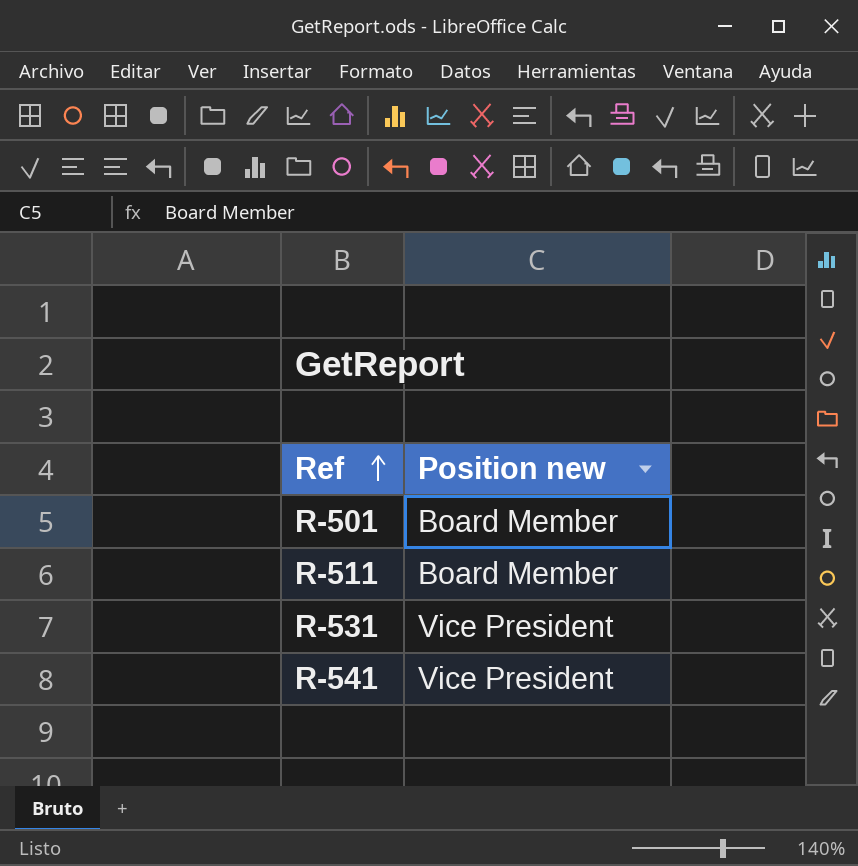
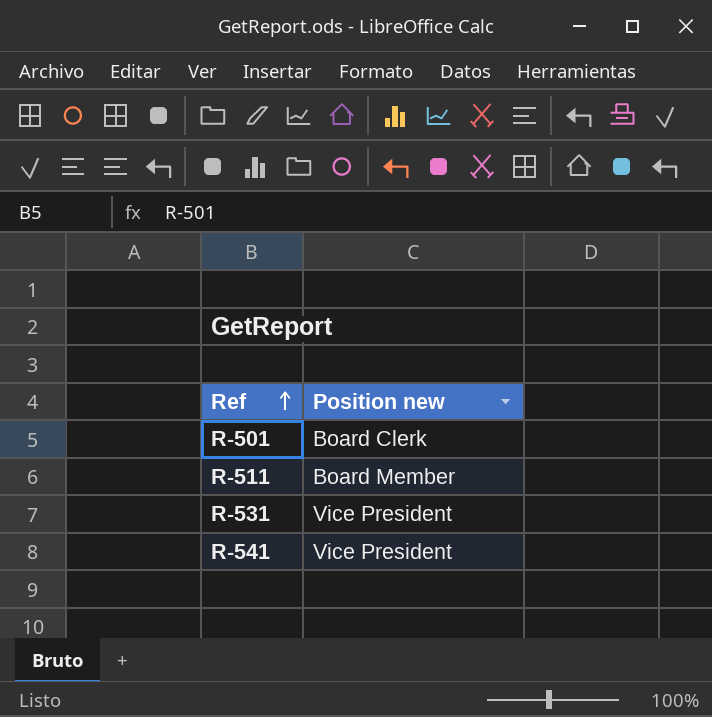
R-501 | Position new: Board Member -> Board Clerk

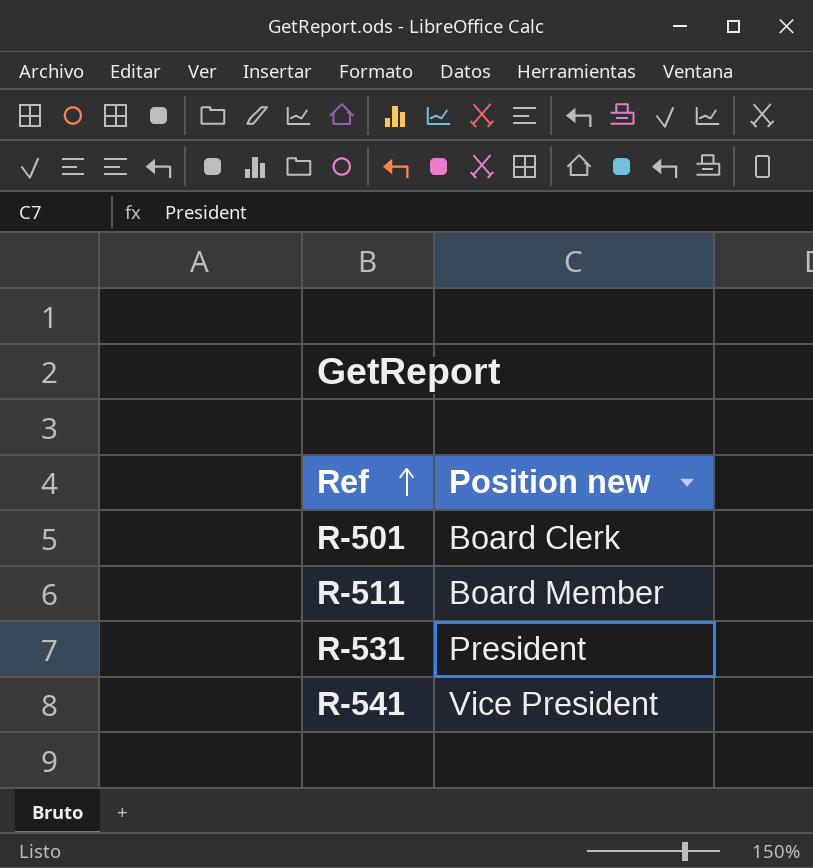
R-531 | Position new: Vice President -> President

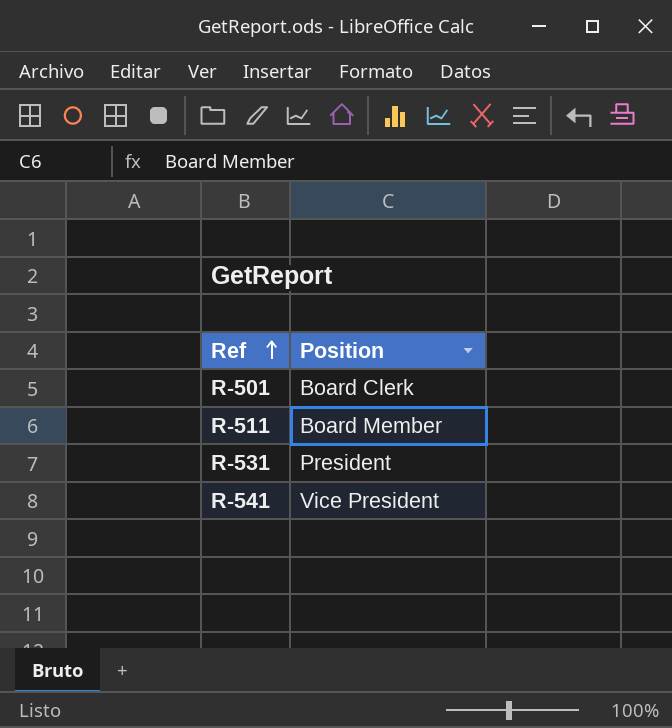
column name: Position new -> Position

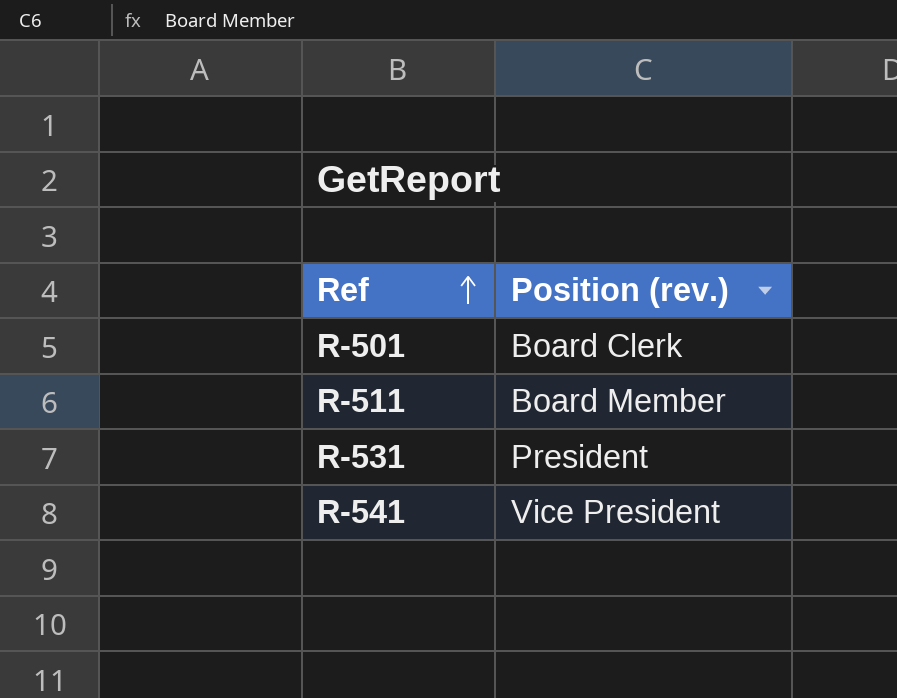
column name: Position -> Position (rev.)

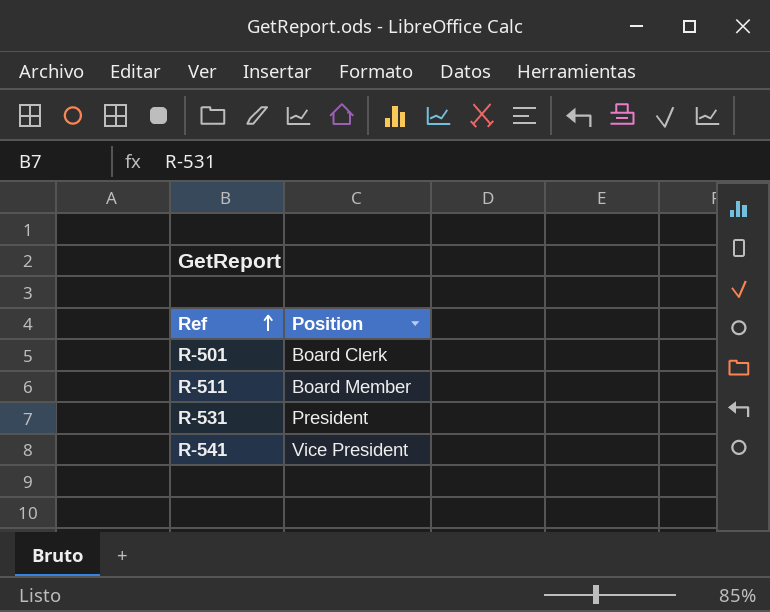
column name: Position (rev.) -> Position

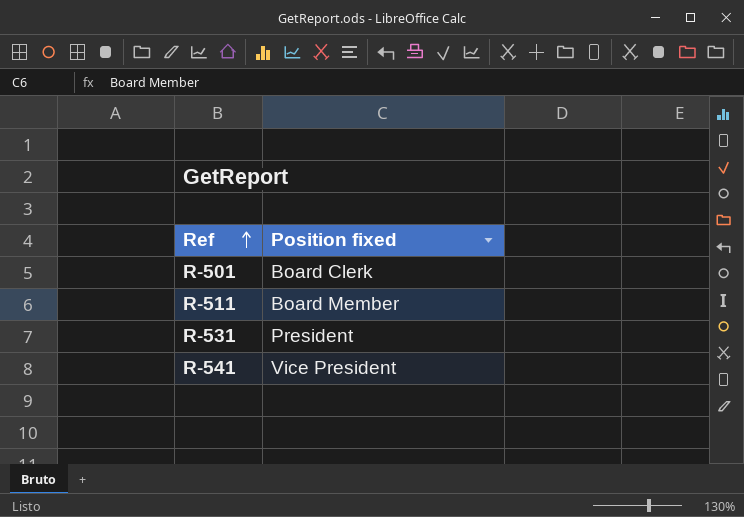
column name: Position -> Position fixed

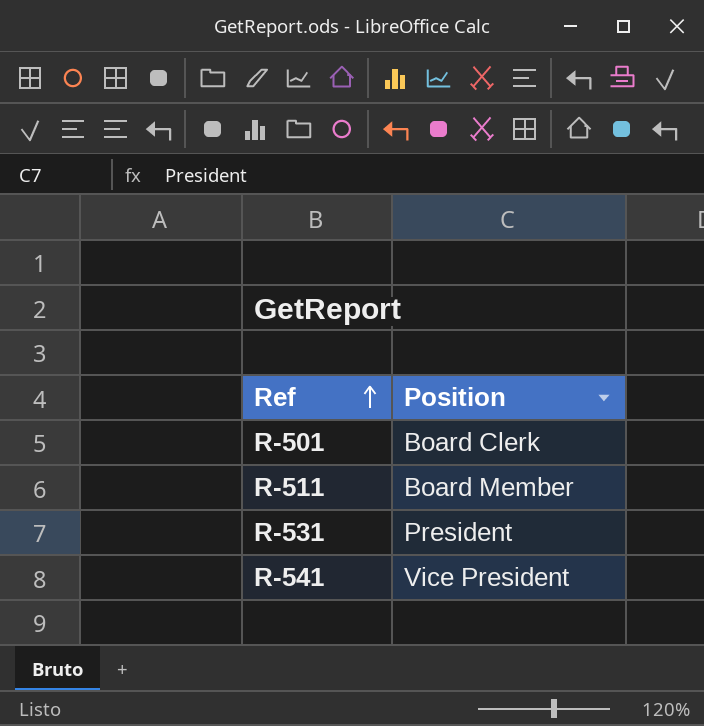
column name: Position fixed -> Position

